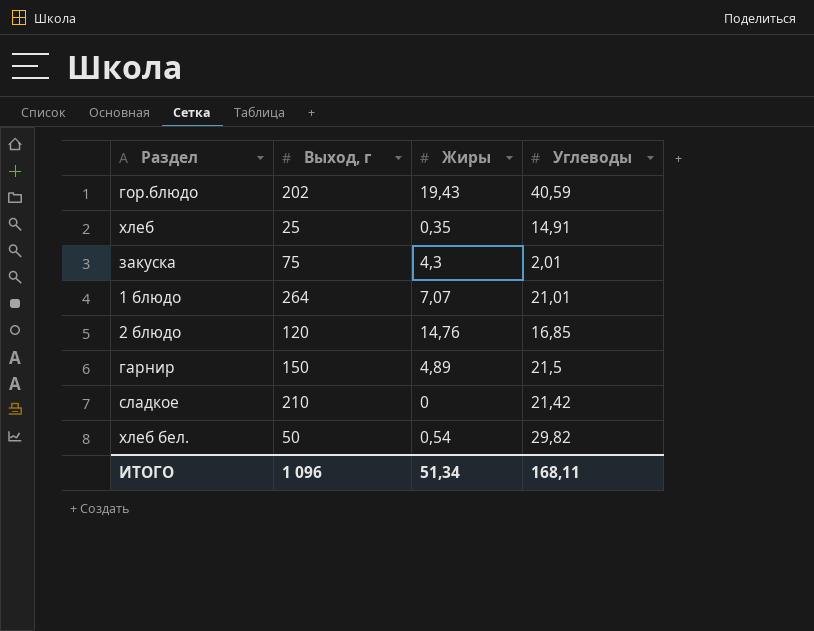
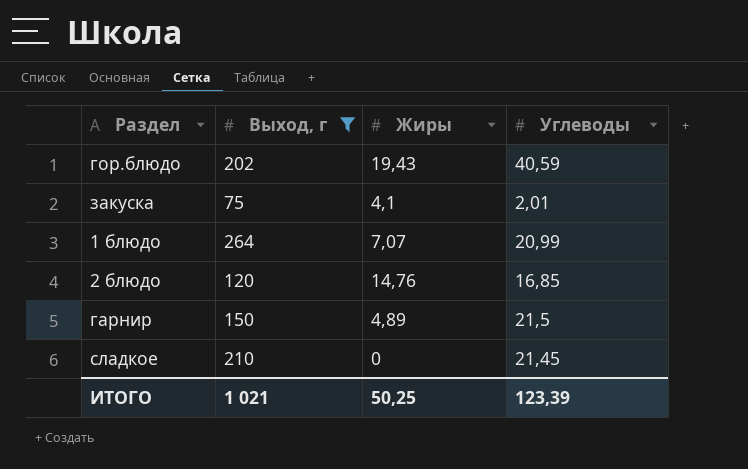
filter: none -> Выход, г >= 75
закуска | Жиры: 4,3 -> 4,1
1 блюдо | Углеводы: 21,01 -> 20,99
сладкое | Углеводы: 21,42 -> 21,45
ИТОГО | Выход, г: 1 096 -> 1 021
ИТОГО | Жиры: 51,34 -> 50,25
ИТОГО | Углеводы: 168,11 -> 123,39

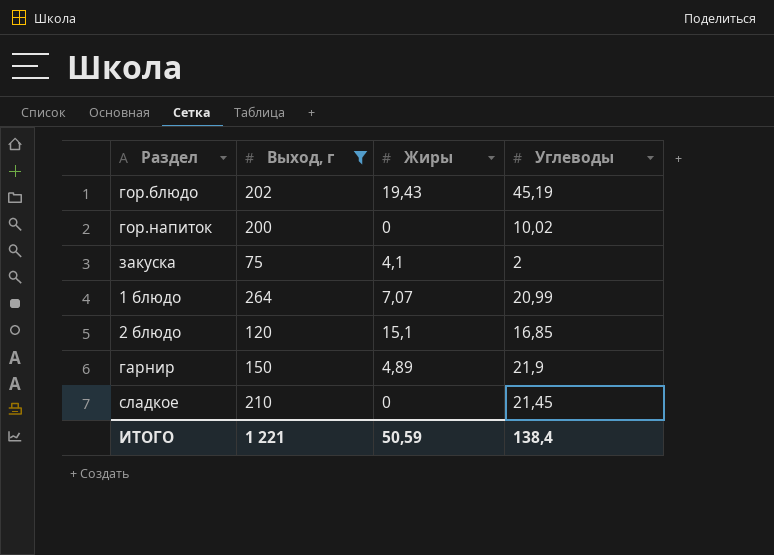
гор.блюдо | Углеводы: 40,59 -> 45,19
row гор.напиток: none -> 200 | 0 | 10,02
закуска | Углеводы: 2,01 -> 2
2 блюдо | Жиры: 14,76 -> 15,1
гарнир | Углеводы: 21,5 -> 21,9
ИТОГО | Выход, г: 1 021 -> 1 221
ИТОГО | Жиры: 50,25 -> 50,59
ИТОГО | Углеводы: 123,39 -> 138,4

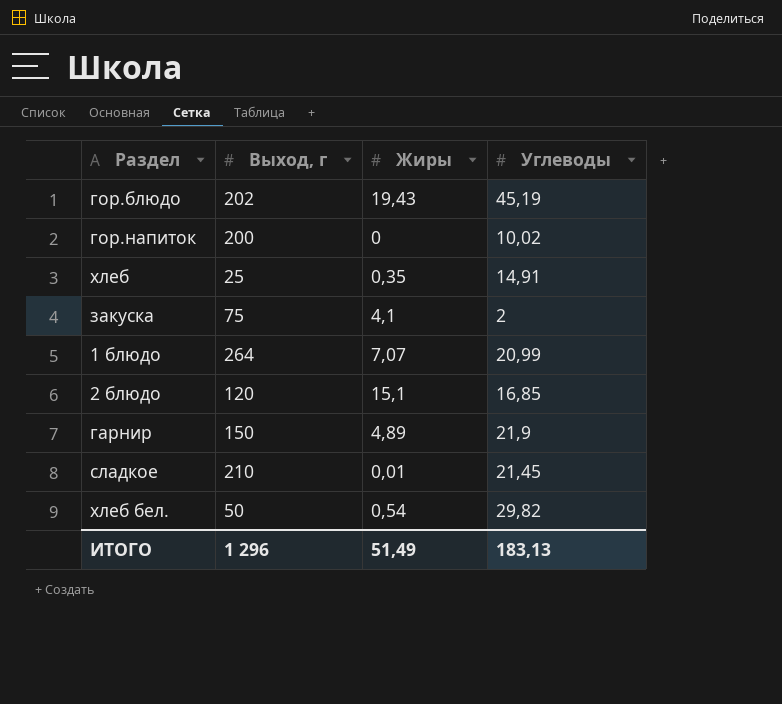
filter: Выход, г >= 75 -> none
сладкое | Жиры: 0 -> 0,01
ИТОГО | Выход, г: 1 221 -> 1 296
ИТОГО | Жиры: 50,59 -> 51,49
ИТОГО | Углеводы: 138,4 -> 183,13

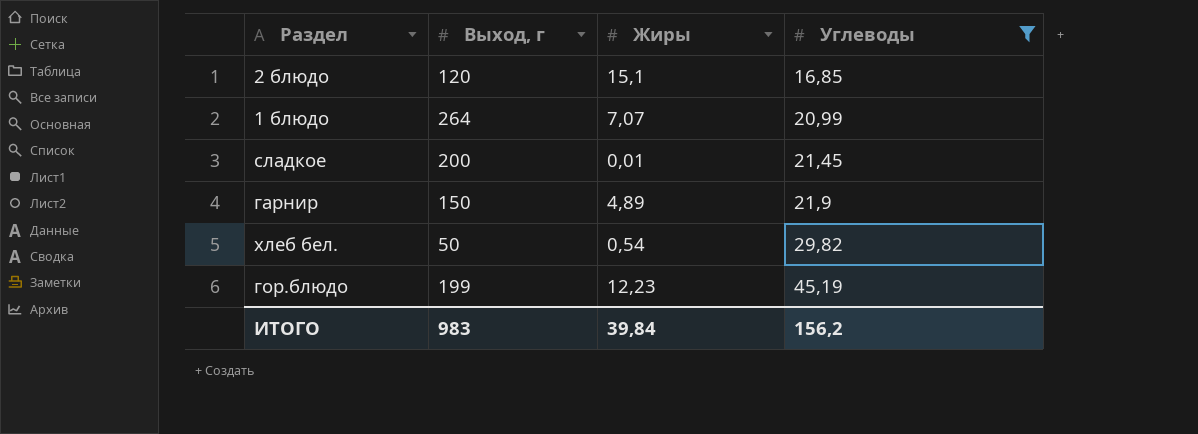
filter: none -> Углеводы >= 16,85
row order: none -> Углеводы ascending
сладкое | Выход, г: 210 -> 200
гор.блюдо | Выход, г: 202 -> 199
гор.блюдо | Жиры: 19,43 -> 12,23
ИТОГО | Выход, г: 1 296 -> 983
ИТОГО | Жиры: 51,49 -> 39,84
ИТОГО | Углеводы: 183,13 -> 156,2

